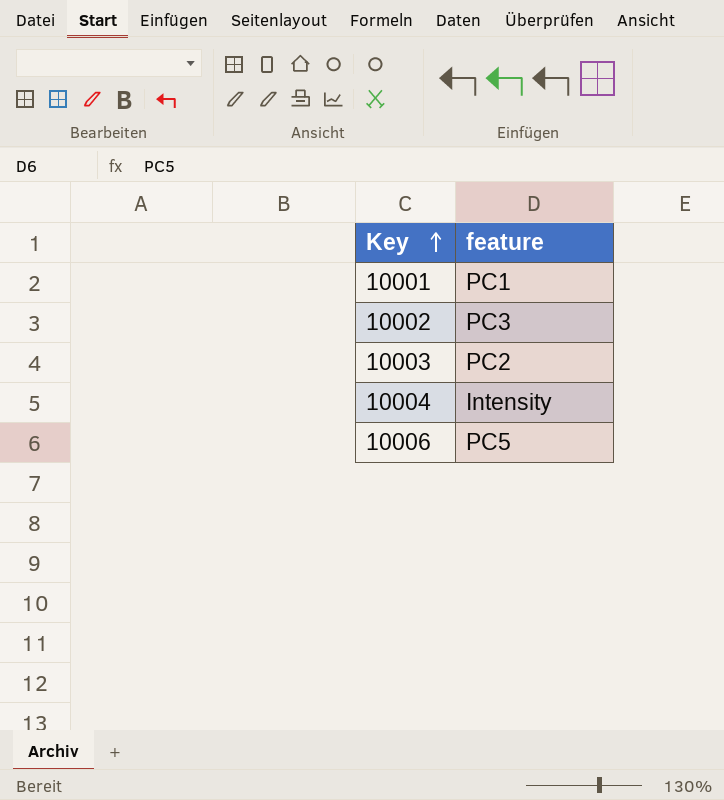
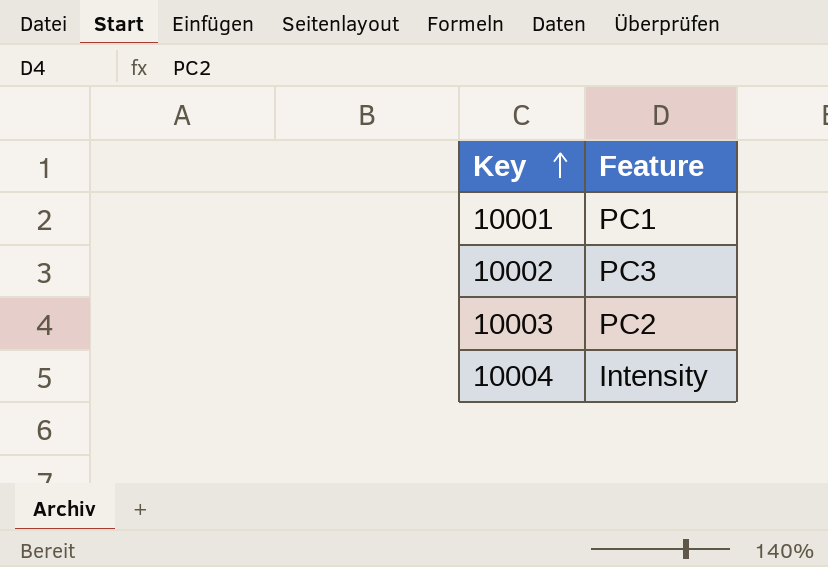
column name: feature -> Feature
row 10006: PC5 -> none

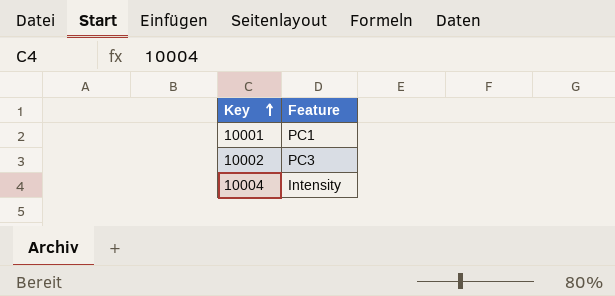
row 10003: PC2 -> none

